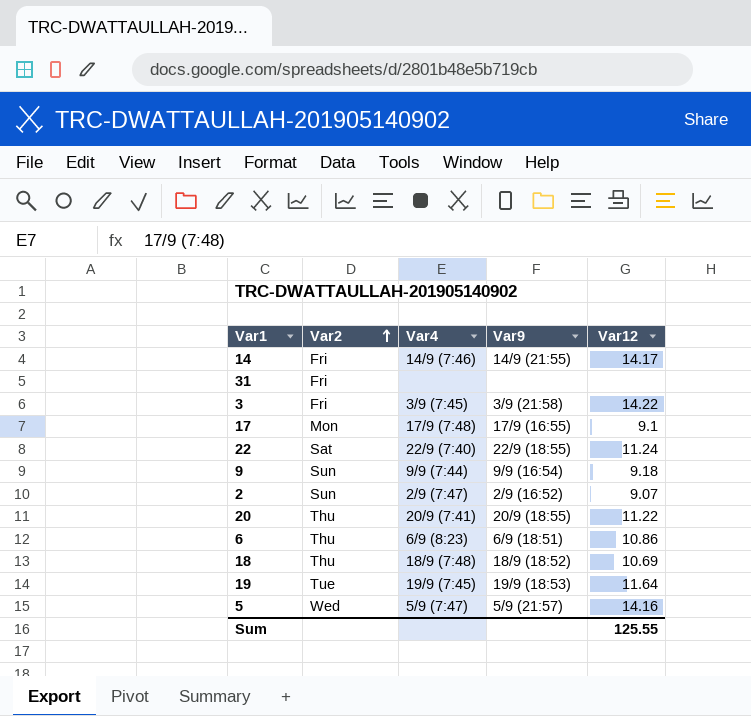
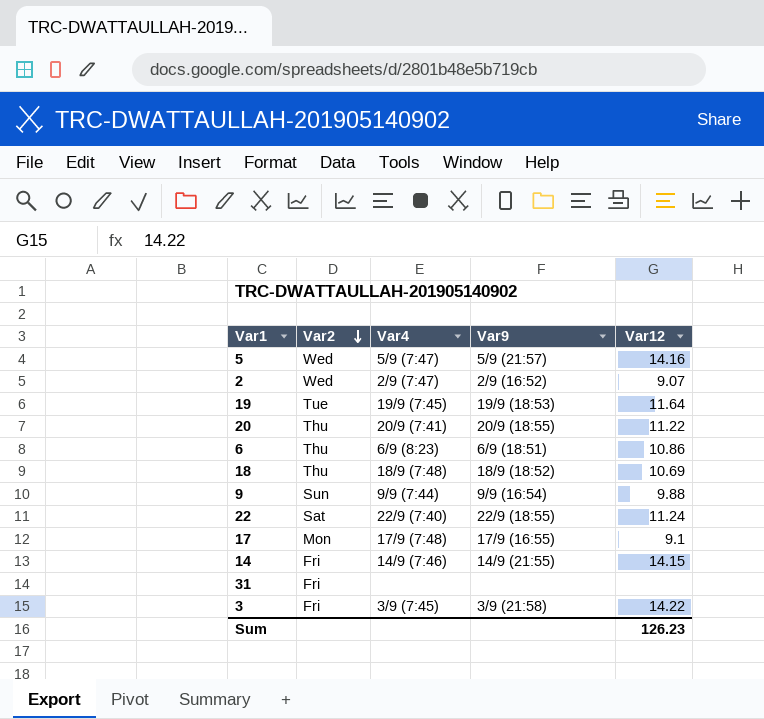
row order: Var2 ascending -> Var2 descending
2 | Var2: Sun -> Wed
9 | Var12: 9.18 -> 9.88
14 | Var12: 14.17 -> 14.15
Sum | Var12: 125.55 -> 126.23

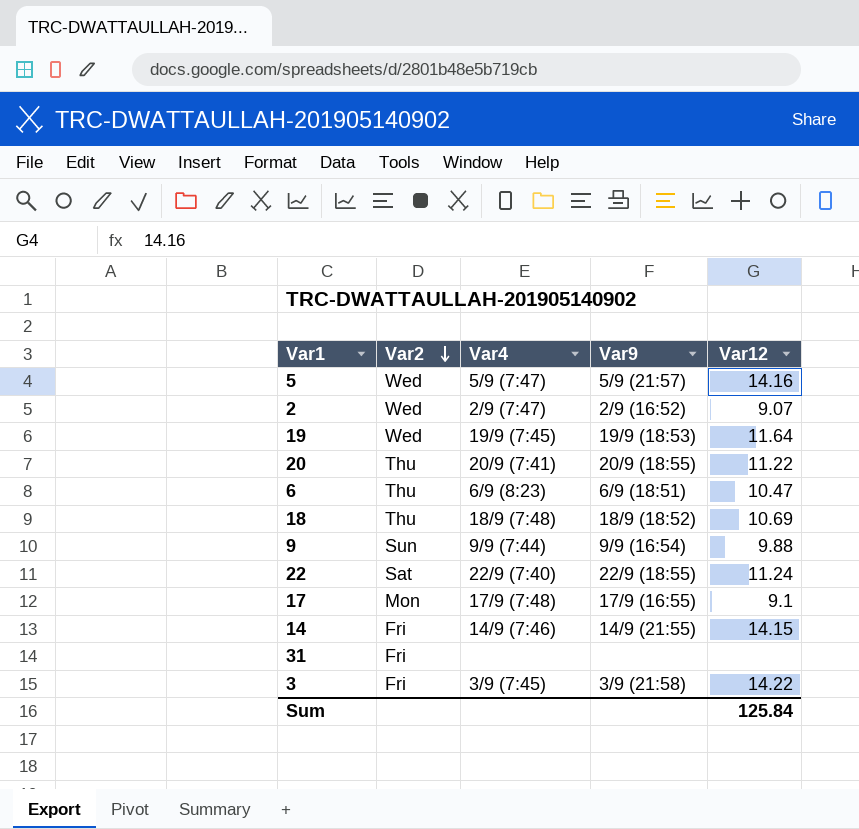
19 | Var2: Tue -> Wed
6 | Var12: 10.86 -> 10.47
Sum | Var12: 126.23 -> 125.84

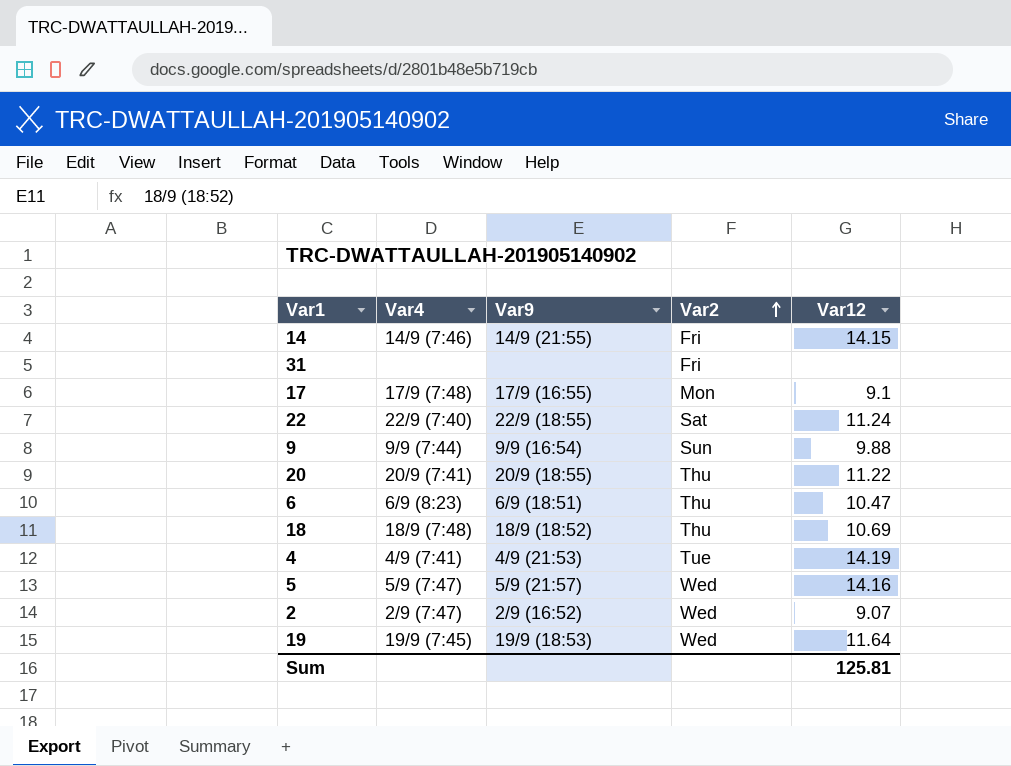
row order: Var2 descending -> Var2 ascending
column Var2 | position: 2 -> 4
row 3: Fri | 3/9 (7:45) | 3/9 (21:58) | 14.22 -> none
row 4: none -> 4/9 (7:41) | 4/9 (21:53) | Tue | 14.19
Sum | Var12: 125.84 -> 125.81

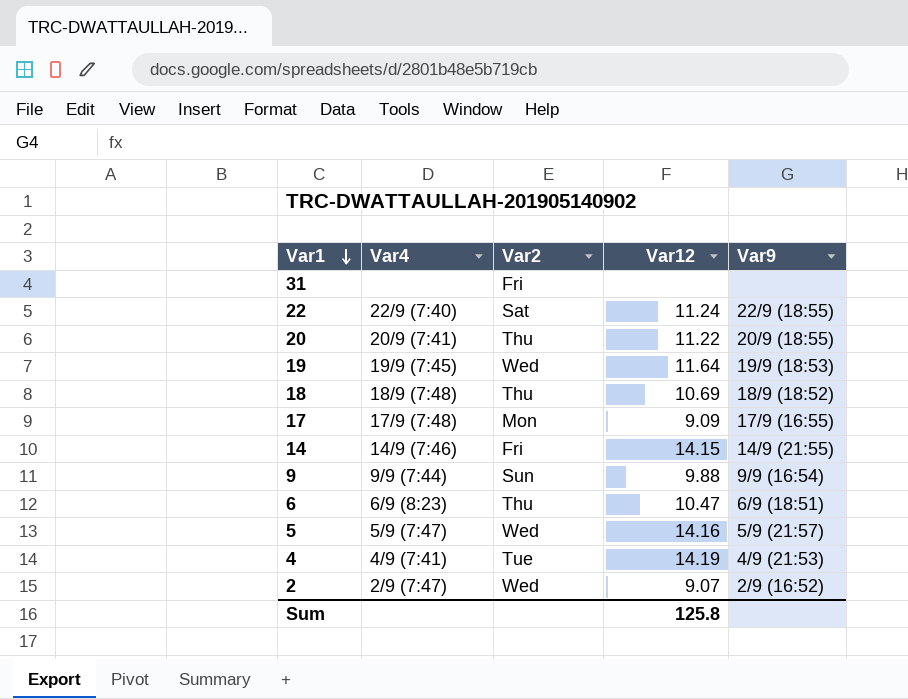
row order: Var2 ascending -> Var1 descending
column Var9 | position: 3 -> 5
17 | Var12: 9.1 -> 9.09
Sum | Var12: 125.81 -> 125.8

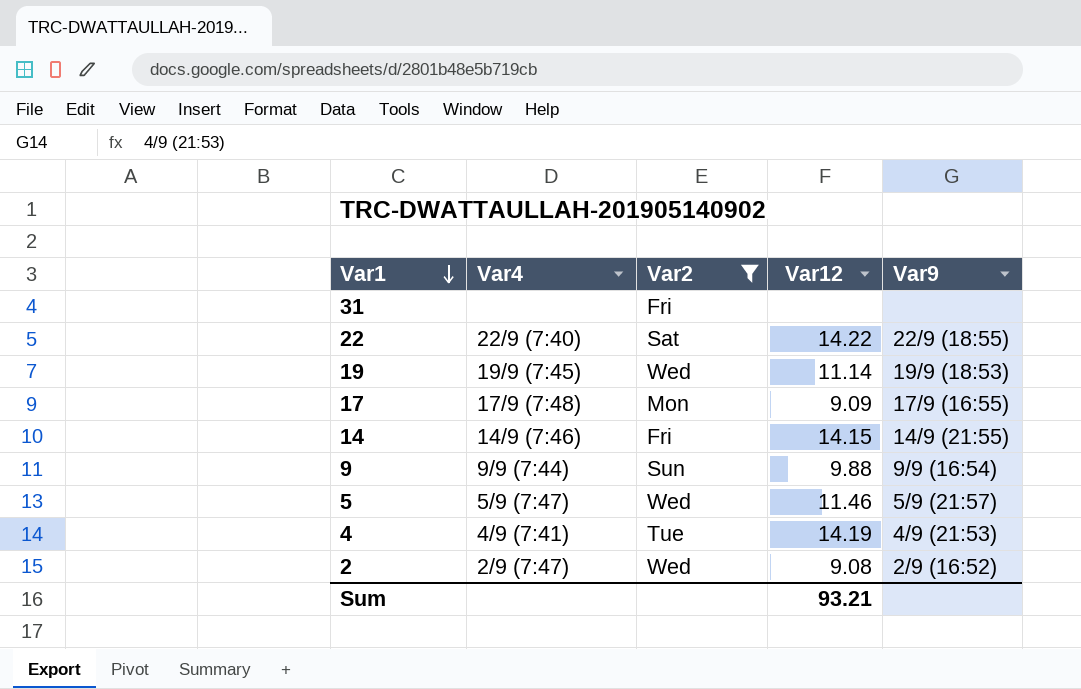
filter: none -> Var2 != Thu
22 | Var12: 11.24 -> 14.22
19 | Var12: 11.64 -> 11.14
5 | Var12: 14.16 -> 11.46
2 | Var12: 9.07 -> 9.08
Sum | Var12: 125.8 -> 93.21

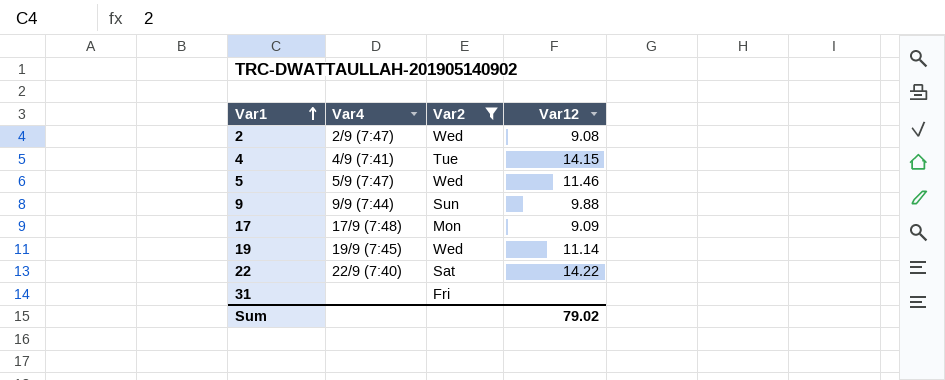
row order: Var1 descending -> Var1 ascending
column Var9 | position: 5 -> none
row 14: 14/9 (7:46) | Fri | 14.15 | 14/9 (21:55) -> none
4 | Var12: 14.19 -> 14.15
Sum | Var12: 93.21 -> 79.02

